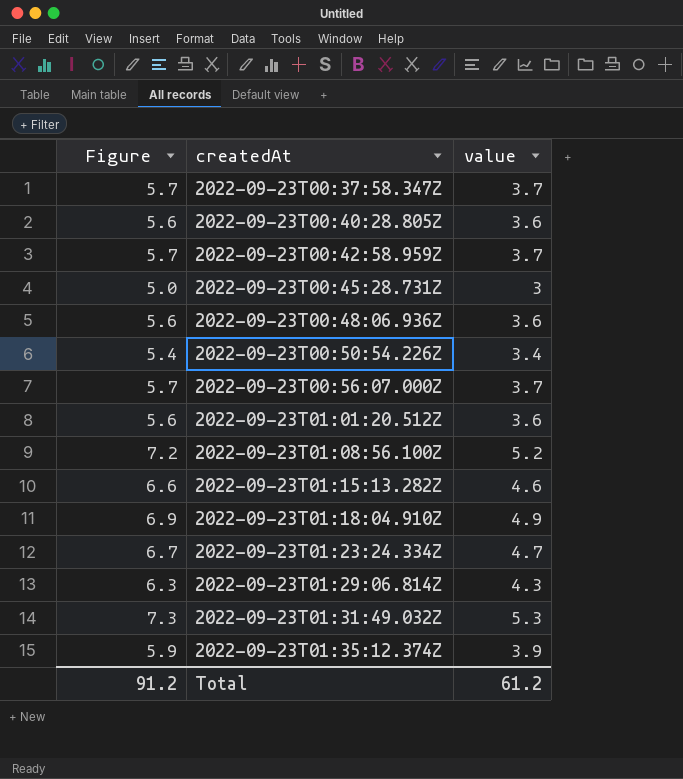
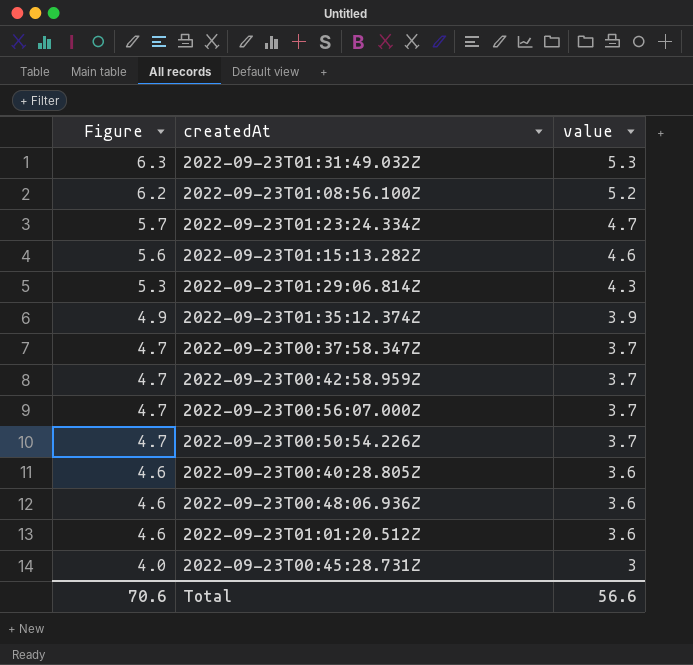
row order: createdAt ascending -> Figure descending
column Figure | formula: [value] + 2 -> [value] + 1
row 2022-09-23T01:18:04.910Z: 6.9 | 4.9 -> none
2022-09-23T00:50:54.226Z | value: 3.4 -> 3.7
Total | Figure: 91.2 -> 70.6
Total | value: 61.2 -> 56.6

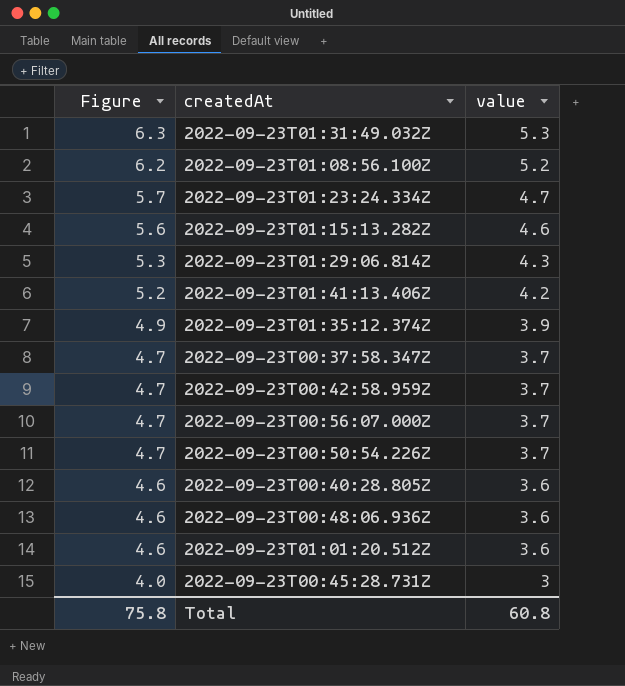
row 2022-09-23T01:41:13.406Z: none -> 5.2 | 4.2
Total | Figure: 70.6 -> 75.8
Total | value: 56.6 -> 60.8

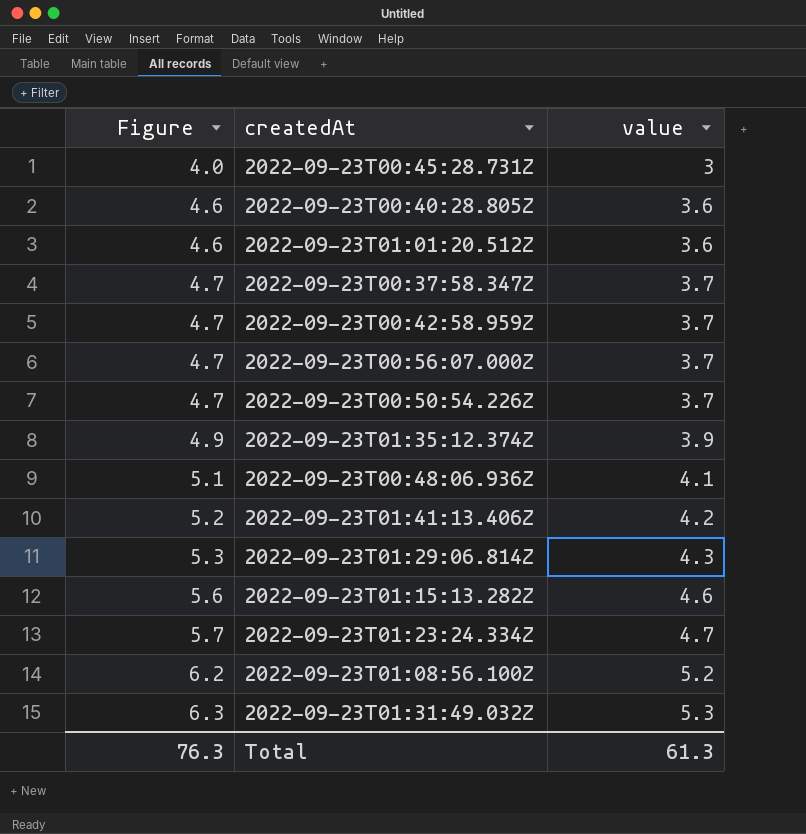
row order: Figure descending -> Figure ascending
2022-09-23T00:48:06.936Z | Figure: 4.6 -> 5.1
2022-09-23T00:48:06.936Z | value: 3.6 -> 4.1
Total | Figure: 75.8 -> 76.3
Total | value: 60.8 -> 61.3

